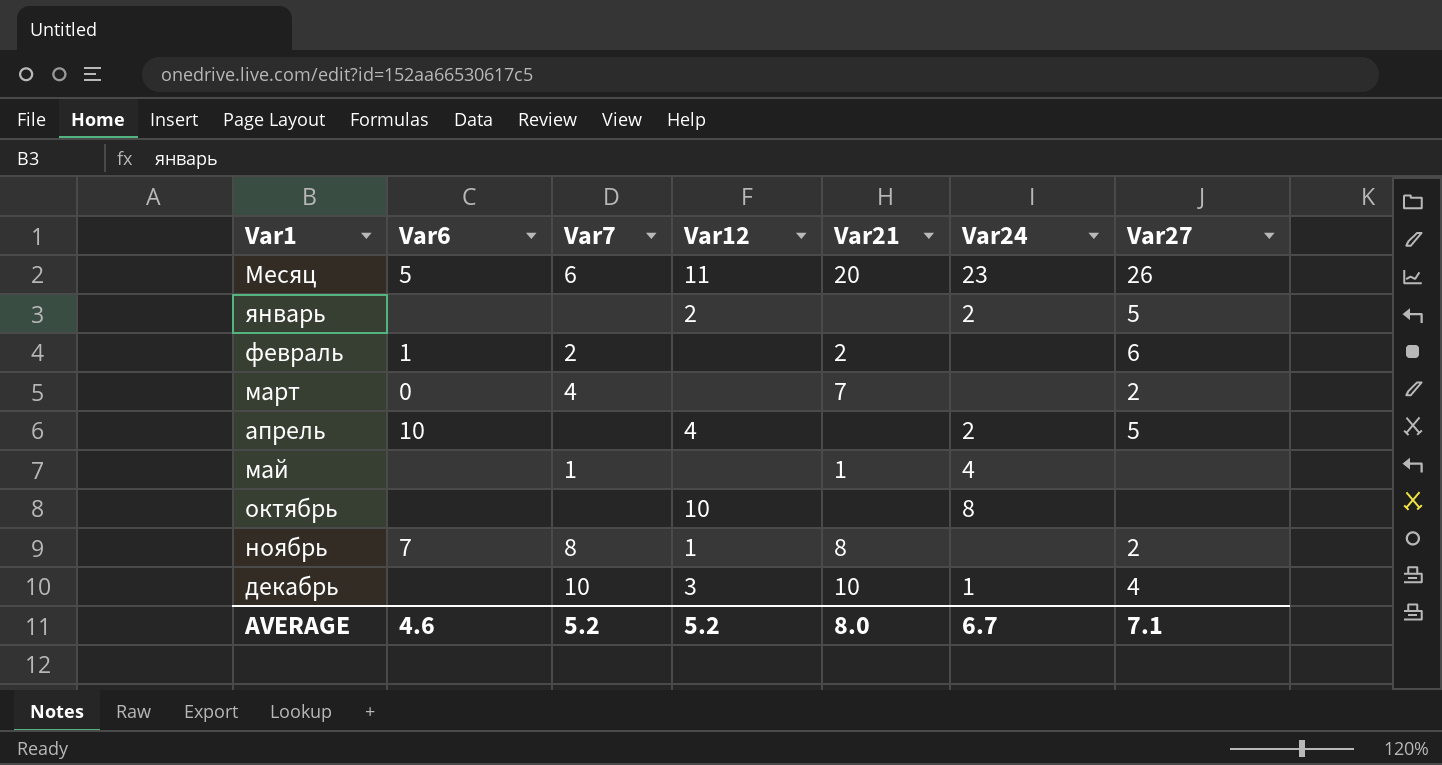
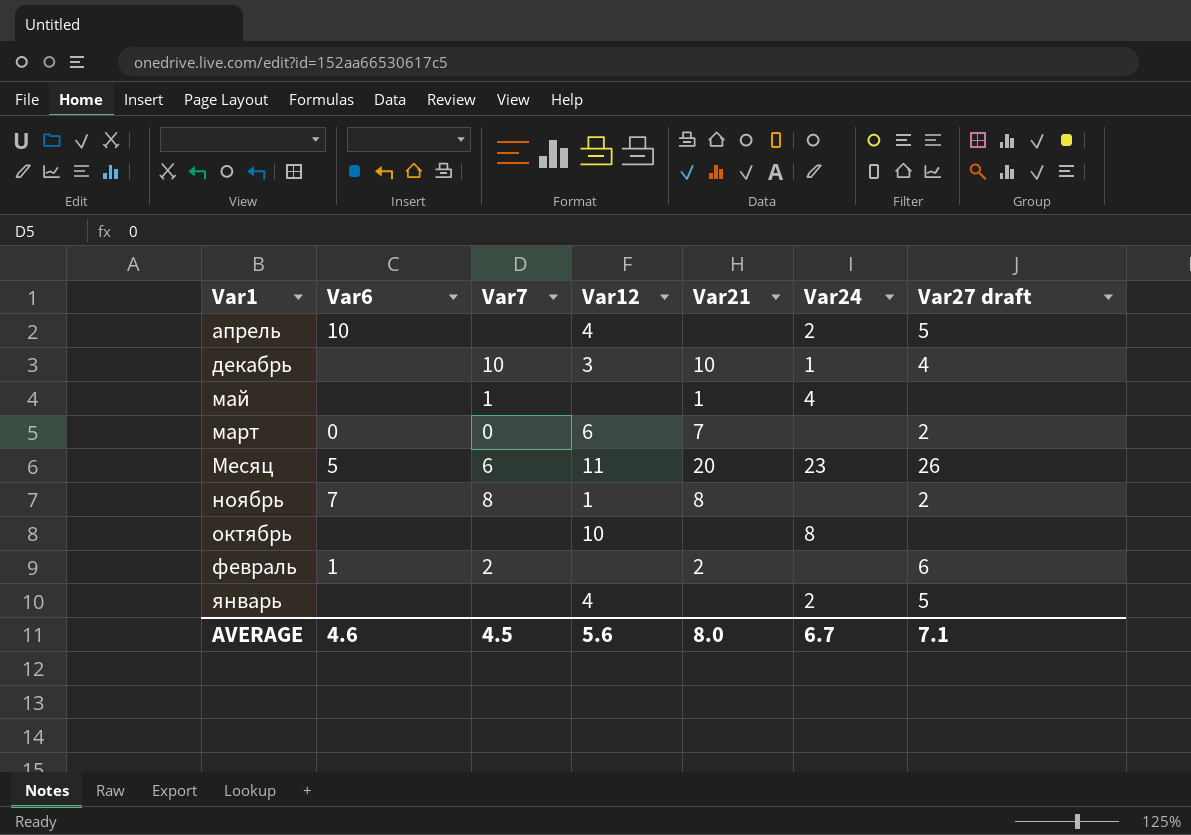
row order: none -> Var1 ascending
column name: Var27 -> Var27 draft
март | Var7: 4 -> 0
март | Var12: none -> 6
январь | Var12: 2 -> 4
AVERAGE | Var7: 5.2 -> 4.5
AVERAGE | Var12: 5.2 -> 5.6

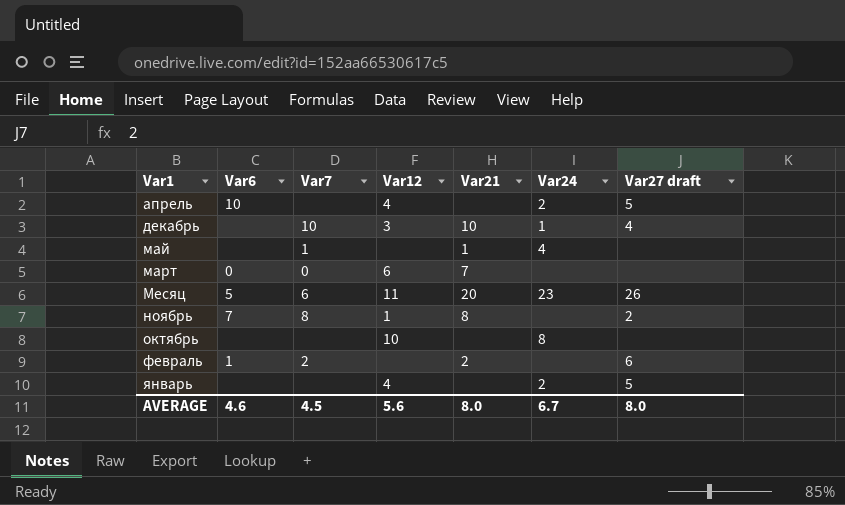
март | Var27 draft: 2 -> none
AVERAGE | Var27 draft: 7.1 -> 8.0

